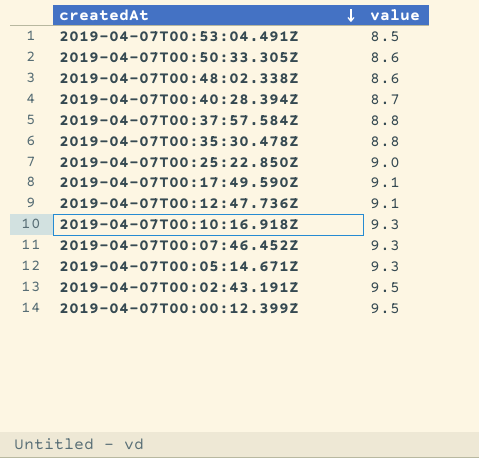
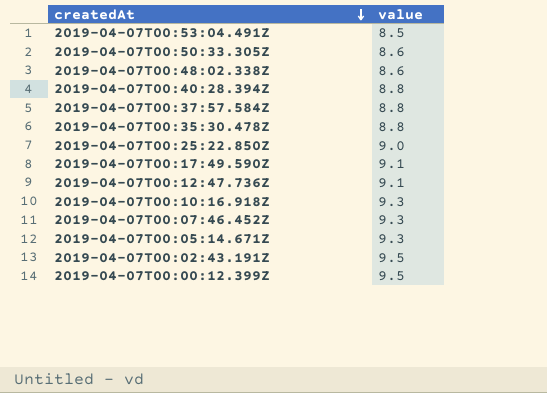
2019-04-07T00:40:28.394Z | value: 8.7 -> 8.8

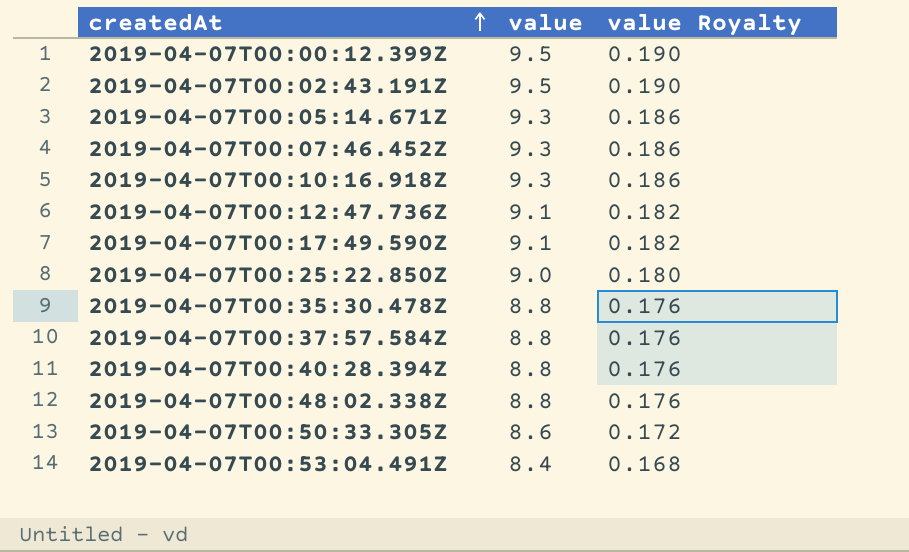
row order: createdAt descending -> createdAt ascending
column value Royalty | formula: none -> [value] * 0.02
2019-04-07T00:48:02.338Z | value: 8.6 -> 8.8
2019-04-07T00:53:04.491Z | value: 8.5 -> 8.4

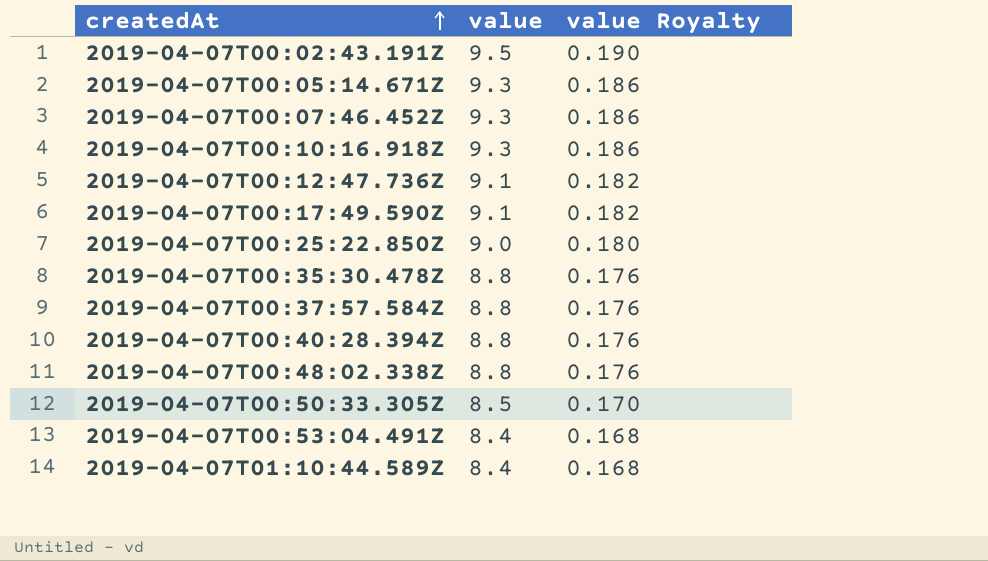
row 2019-04-07T00:00:12.399Z: 9.5 | 0.190 -> none
2019-04-07T00:50:33.305Z | value: 8.6 -> 8.5
2019-04-07T00:50:33.305Z | value Royalty: 0.172 -> 0.170
row 2019-04-07T01:10:44.589Z: none -> 8.4 | 0.168

